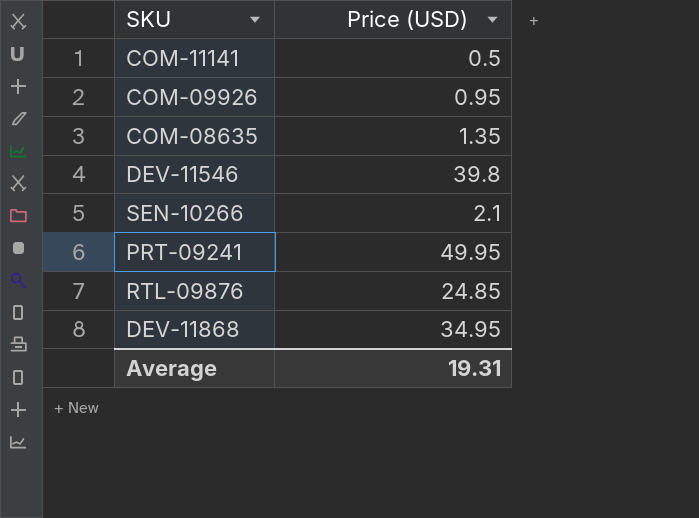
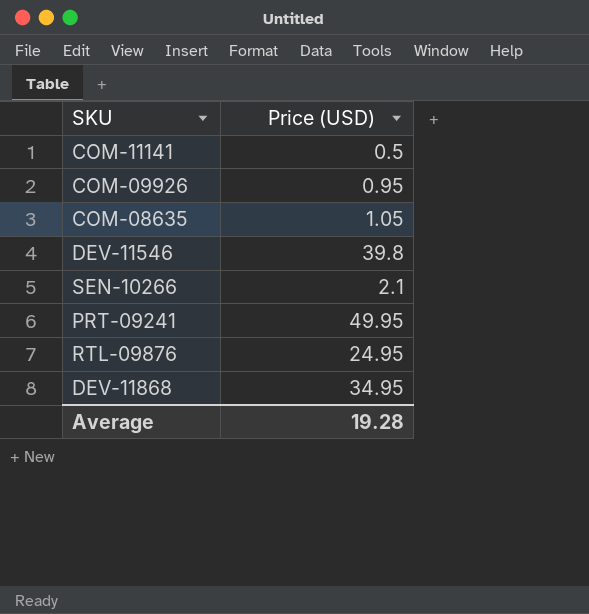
COM-08635 | Price (USD): 1.35 -> 1.05
RTL-09876 | Price (USD): 24.85 -> 24.95
Average | Price (USD): 19.31 -> 19.28

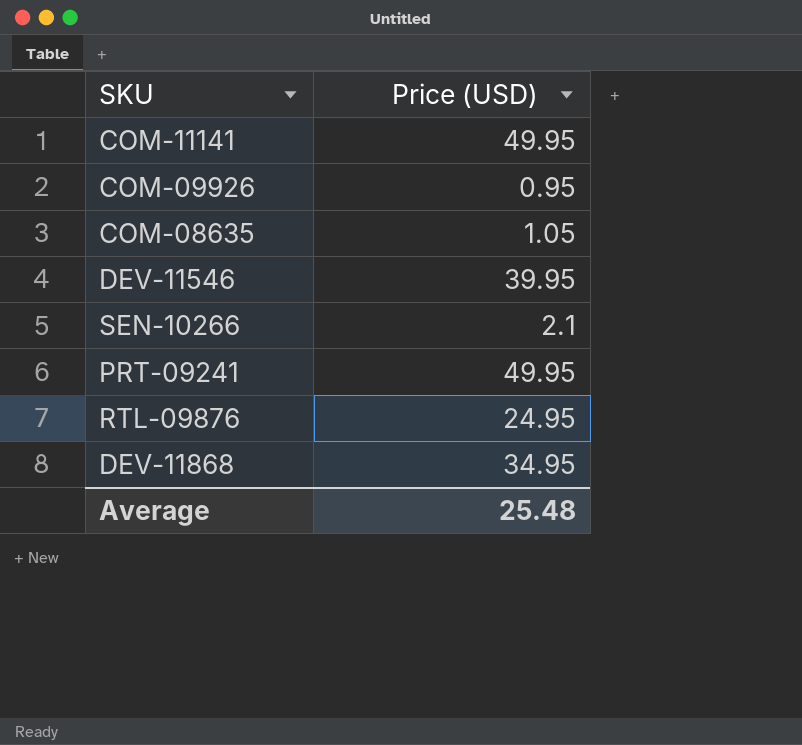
COM-11141 | Price (USD): 0.5 -> 49.95
DEV-11546 | Price (USD): 39.8 -> 39.95
Average | Price (USD): 19.28 -> 25.48

